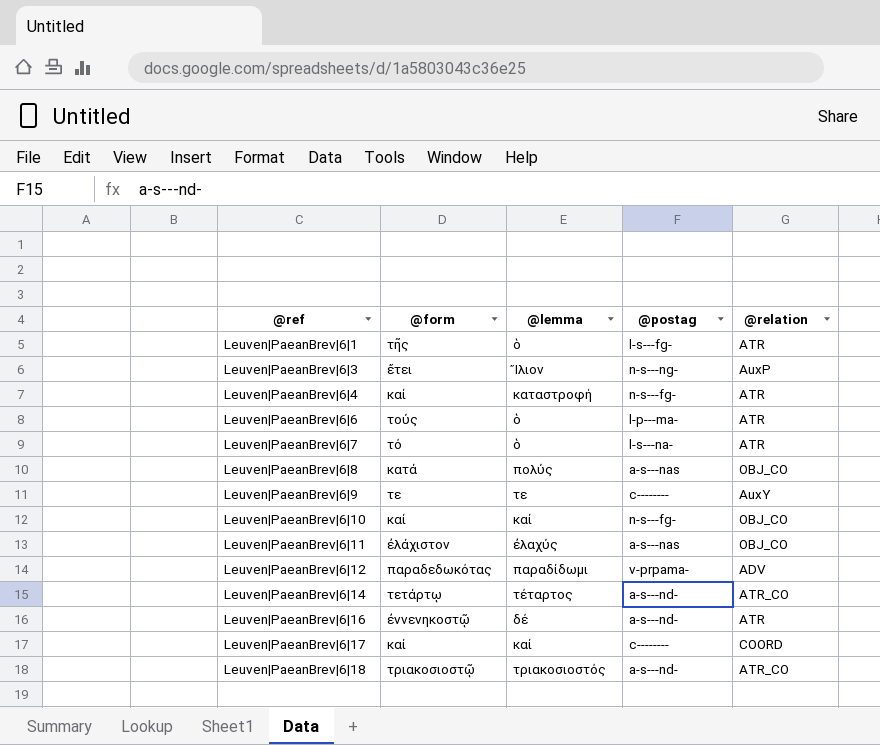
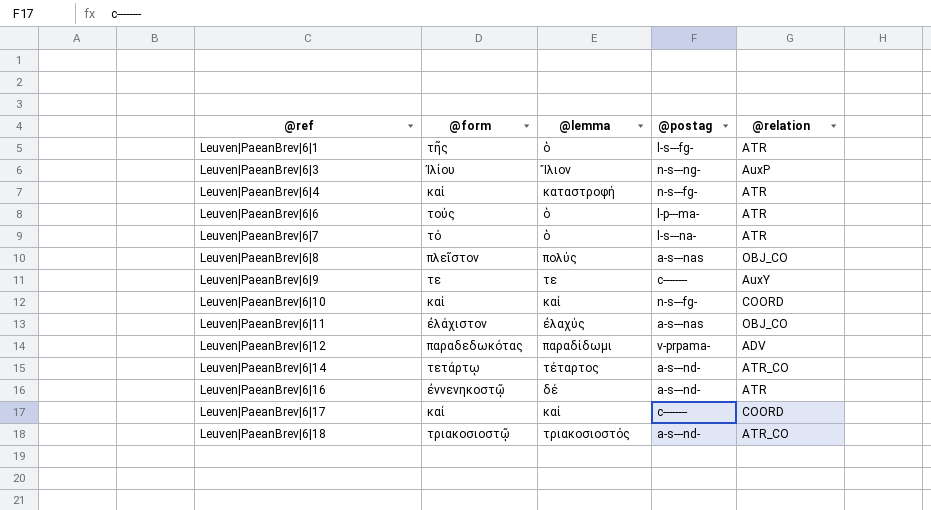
Leuven|PaeanBrev|6|3 | @form: ἔτει -> Ἰλίου
Leuven|PaeanBrev|6|8 | @form: κατά -> πλεῖστον
Leuven|PaeanBrev|6|10 | @relation: OBJ_CO -> COORD

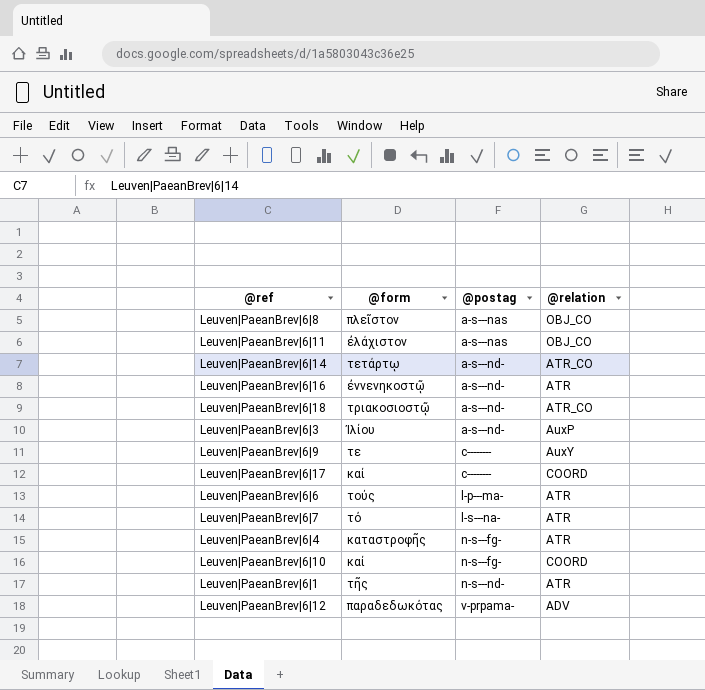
row order: @ref ascending -> @postag ascending
column @lemma | position: 3 -> none
Leuven|PaeanBrev|6|3 | @postag: n-s---ng- -> a-s---nd-
Leuven|PaeanBrev|6|4 | @form: καί -> καταστροφῆς
Leuven|PaeanBrev|6|1 | @postag: l-s---fg- -> n-s---nd-

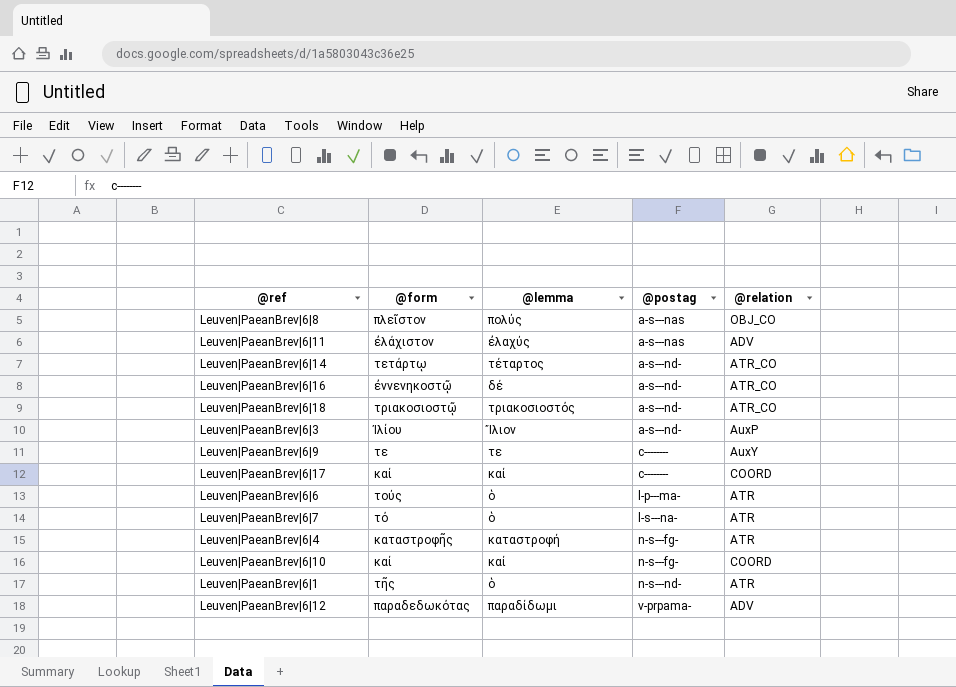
column @lemma | position: none -> 3
Leuven|PaeanBrev|6|11 | @relation: OBJ_CO -> ADV
Leuven|PaeanBrev|6|16 | @relation: ATR -> ATR_CO

